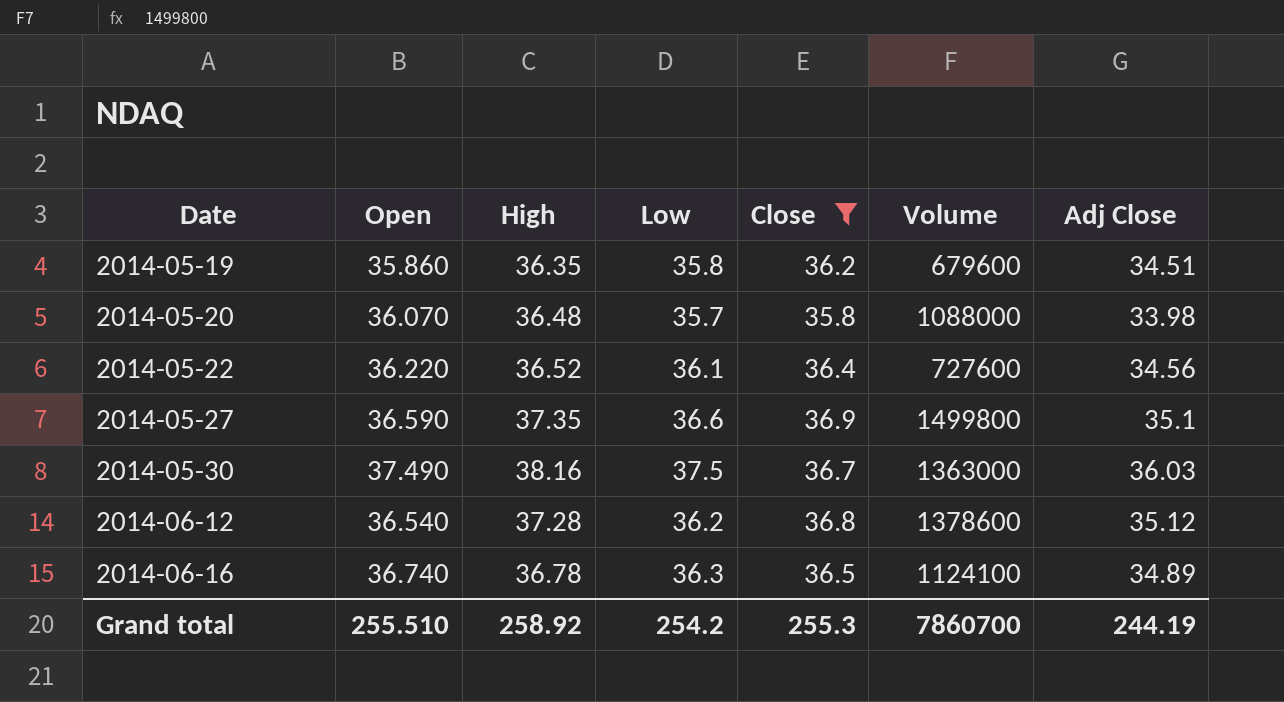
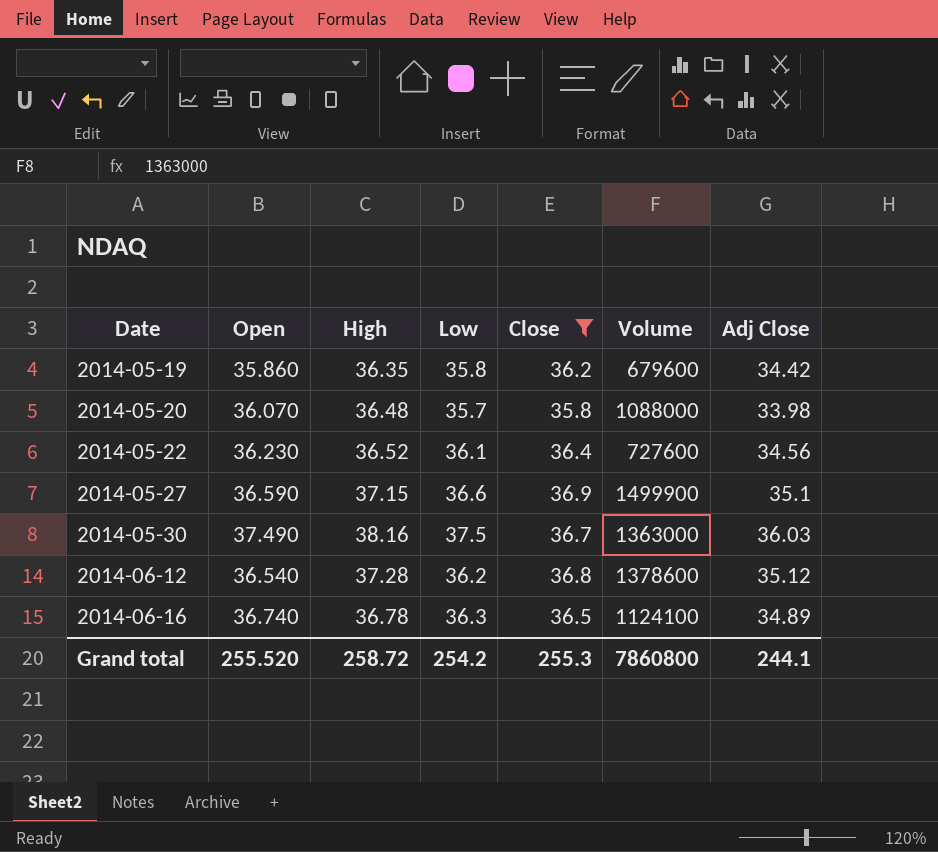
2014-05-19 | Adj Close: 34.51 -> 34.42
2014-05-22 | Open: 36.220 -> 36.230
2014-05-27 | High: 37.35 -> 37.15
2014-05-27 | Volume: 1499800 -> 1499900
Grand total | Open: 255.510 -> 255.520
Grand total | High: 258.92 -> 258.72
Grand total | Volume: 7860700 -> 7860800
Grand total | Adj Close: 244.19 -> 244.1

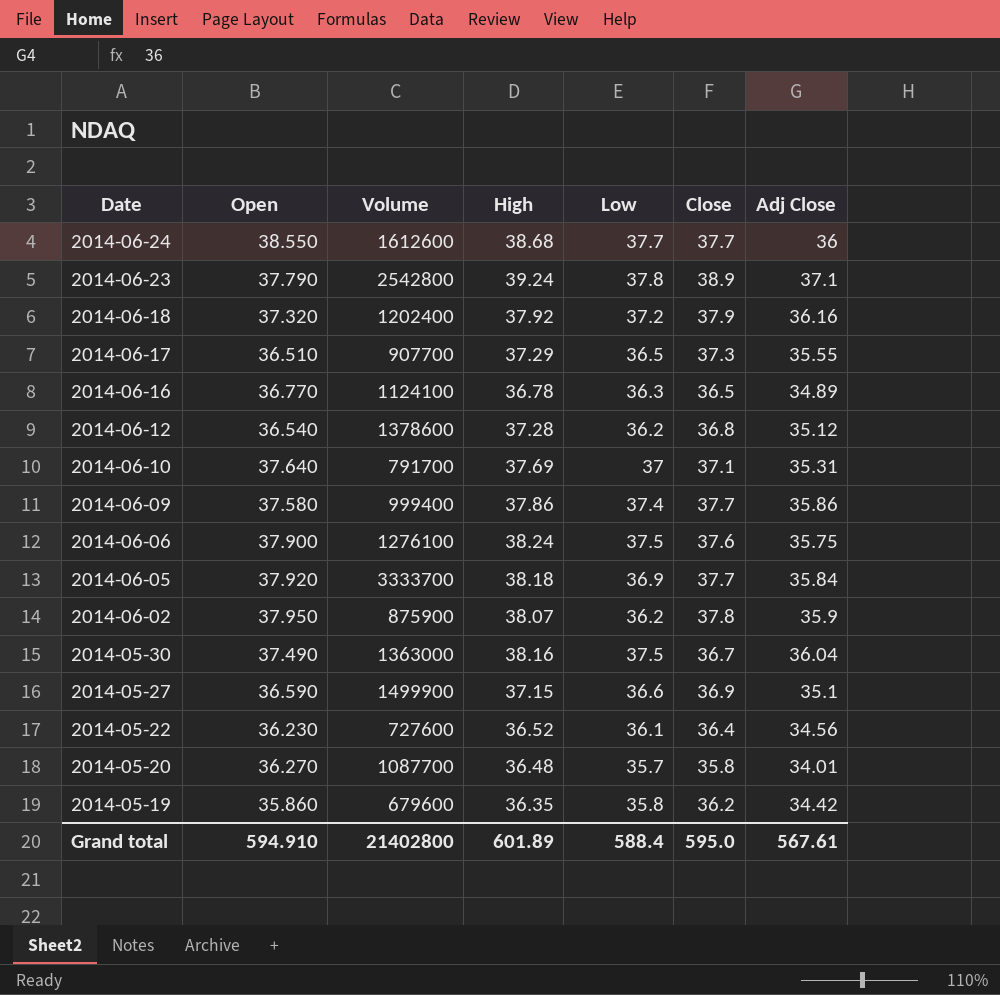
filter: Close <= 36.9 -> none
row order: Date ascending -> Date descending
column Volume | position: 6 -> 3
2014-06-16 | Open: 36.740 -> 36.770
2014-05-30 | Adj Close: 36.03 -> 36.04
2014-05-20 | Open: 36.070 -> 36.270
2014-05-20 | Volume: 1088000 -> 1087700
2014-05-20 | Adj Close: 33.98 -> 34.01
Grand total | Open: 255.520 -> 594.910
Grand total | Volume: 7860800 -> 21402800
Grand total | High: 258.72 -> 601.89
Grand total | Low: 254.2 -> 588.4
Grand total | Close: 255.3 -> 595.0
Grand total | Adj Close: 244.1 -> 567.61

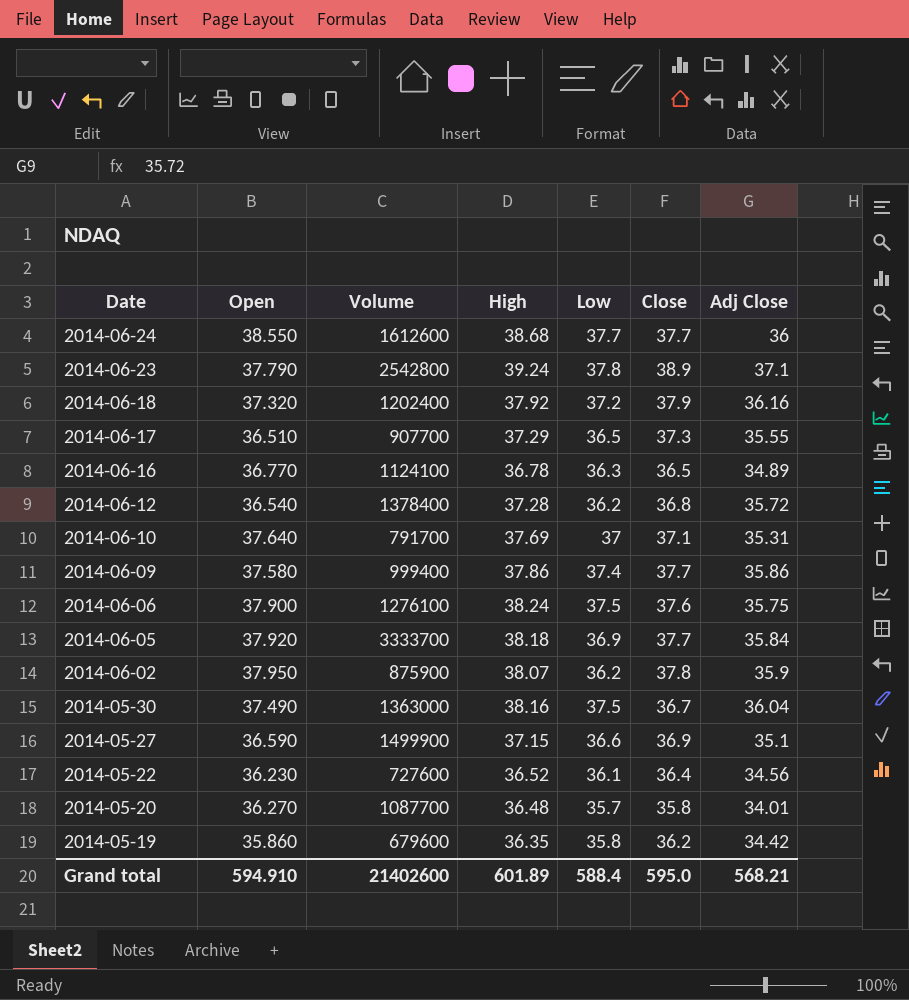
2014-06-12 | Volume: 1378600 -> 1378400
2014-06-12 | Adj Close: 35.12 -> 35.72
Grand total | Volume: 21402800 -> 21402600
Grand total | Adj Close: 567.61 -> 568.21

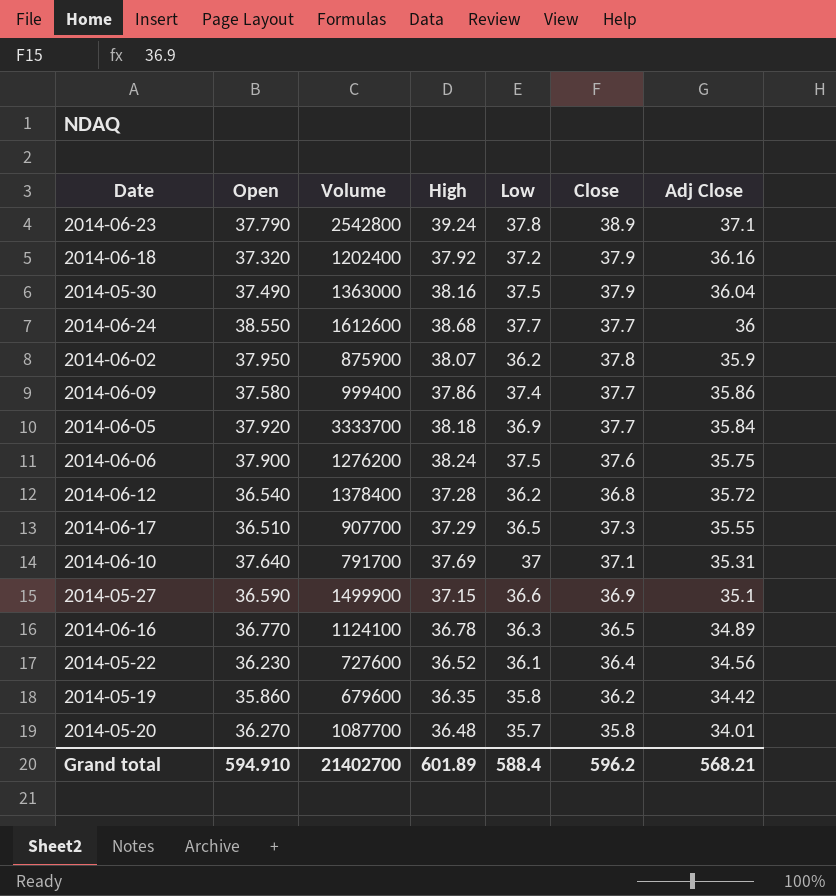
row order: Date descending -> Adj Close descending
2014-05-30 | Close: 36.7 -> 37.9
2014-06-06 | Volume: 1276100 -> 1276200
Grand total | Volume: 21402600 -> 21402700
Grand total | Close: 595.0 -> 596.2

